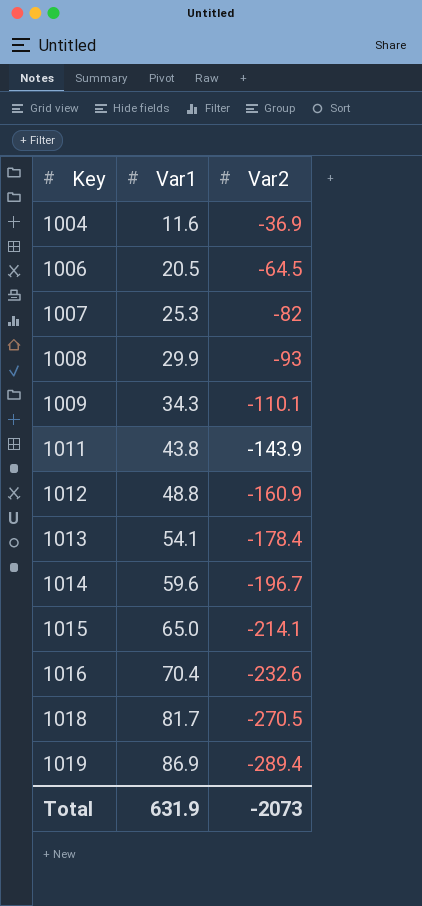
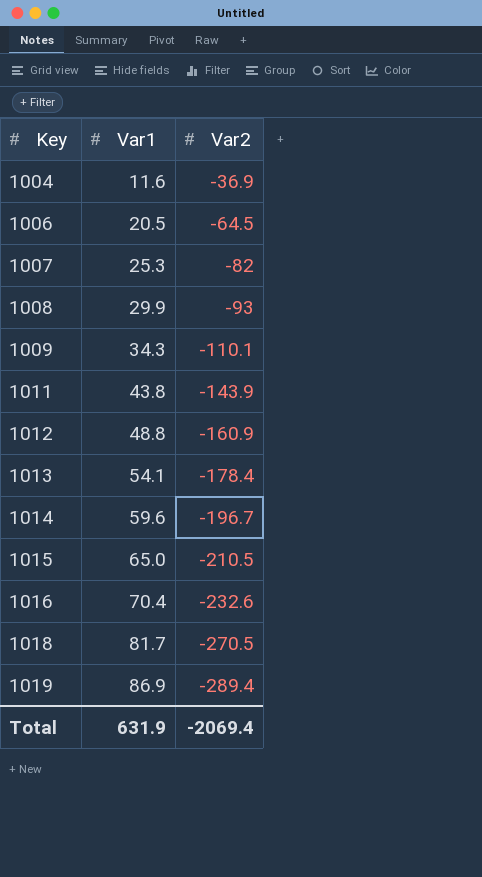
1015 | Var2: -214.1 -> -210.5
Total | Var2: -2073 -> -2069.4

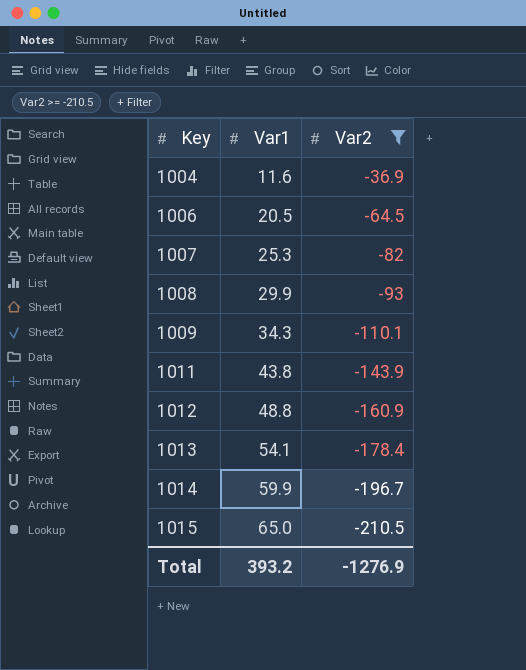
filter: none -> Var2 >= -210.5
1014 | Var1: 59.6 -> 59.9
Total | Var1: 631.9 -> 393.2
Total | Var2: -2069.4 -> -1276.9

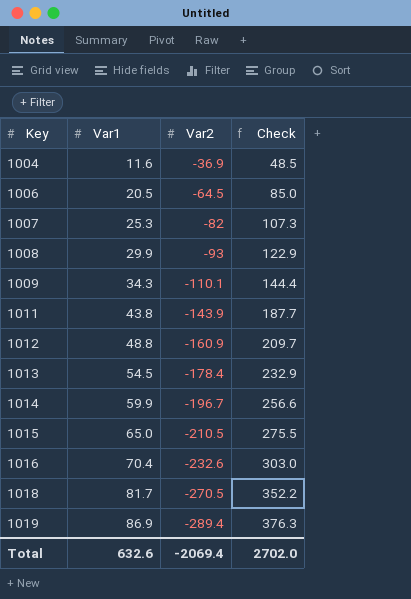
filter: Var2 >= -210.5 -> none
column Check | formula: none -> [Var1] - [Var2]
1013 | Var1: 54.1 -> 54.5
Total | Var1: 393.2 -> 632.6
Total | Var2: -1276.9 -> -2069.4

